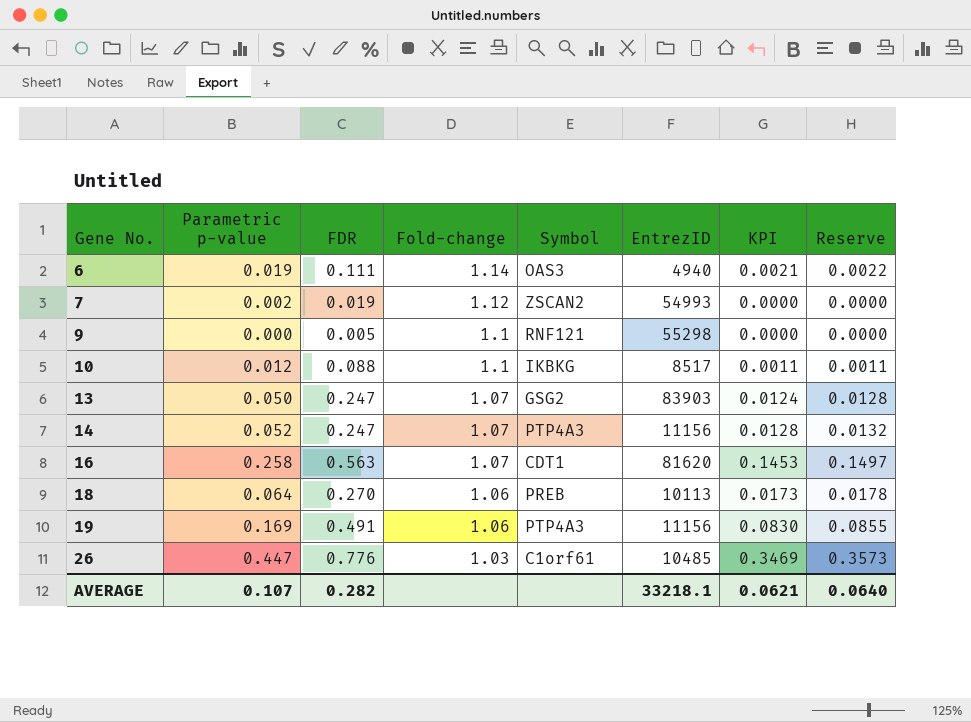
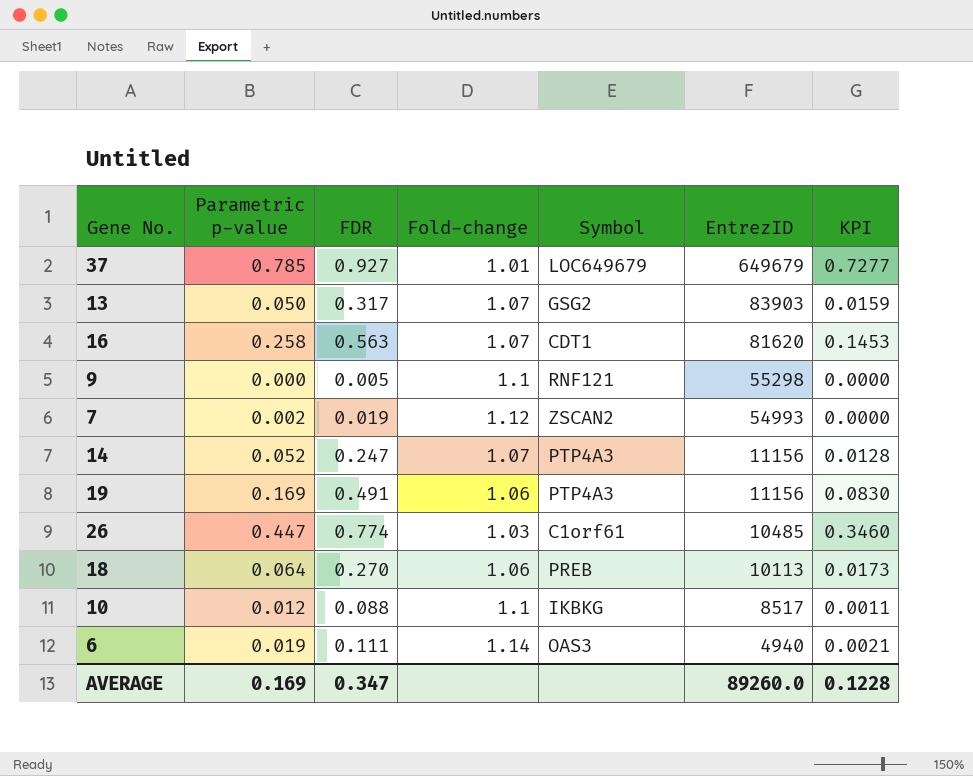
row order: Gene No. ascending -> EntrezID descending
column Reserve | formula: [KPI] * 1.03 -> none
row 37: none -> 0.785 | 0.927 | 1.01 | LOC649679 | 649679 | 0.7277
13 | FDR: 0.247 -> 0.317
13 | KPI: 0.0124 -> 0.0159
26 | FDR: 0.776 -> 0.774
26 | KPI: 0.3469 -> 0.3460
AVERAGE | Parametric p-value: 0.107 -> 0.169
AVERAGE | FDR: 0.282 -> 0.347
AVERAGE | EntrezID: 33218.1 -> 89260.0
AVERAGE | KPI: 0.0621 -> 0.1228

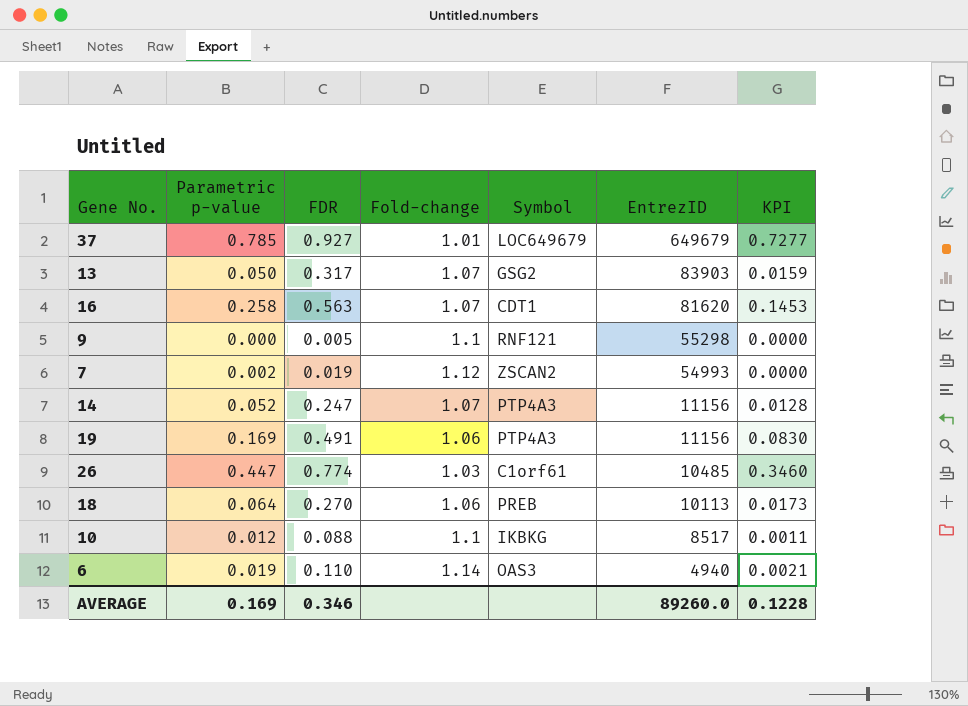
6 | FDR: 0.111 -> 0.110
AVERAGE | FDR: 0.347 -> 0.346

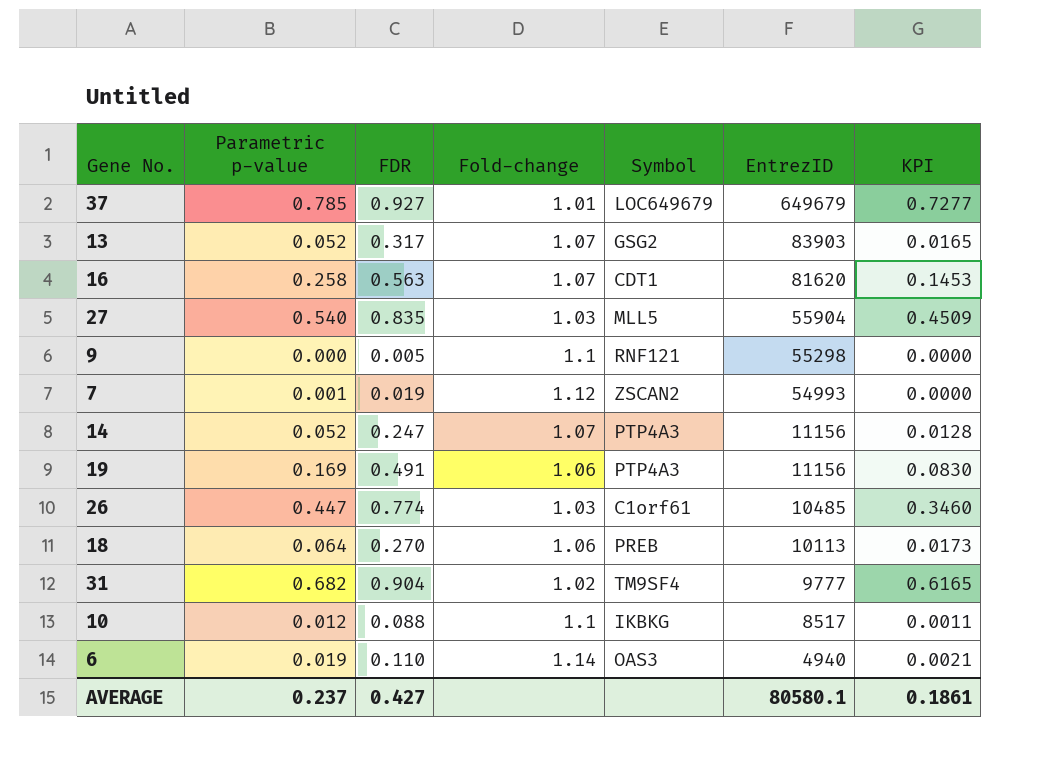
13 | Parametric p-value: 0.050 -> 0.052
13 | KPI: 0.0159 -> 0.0165
row 27: none -> 0.540 | 0.835 | 1.03 | MLL5 | 55904 | 0.4509
7 | Parametric p-value: 0.002 -> 0.001
row 31: none -> 0.682 | 0.904 | 1.02 | TM9SF4 | 9777 | 0.6165
AVERAGE | Parametric p-value: 0.169 -> 0.237
AVERAGE | FDR: 0.346 -> 0.427
AVERAGE | EntrezID: 89260.0 -> 80580.1
AVERAGE | KPI: 0.1228 -> 0.1861

